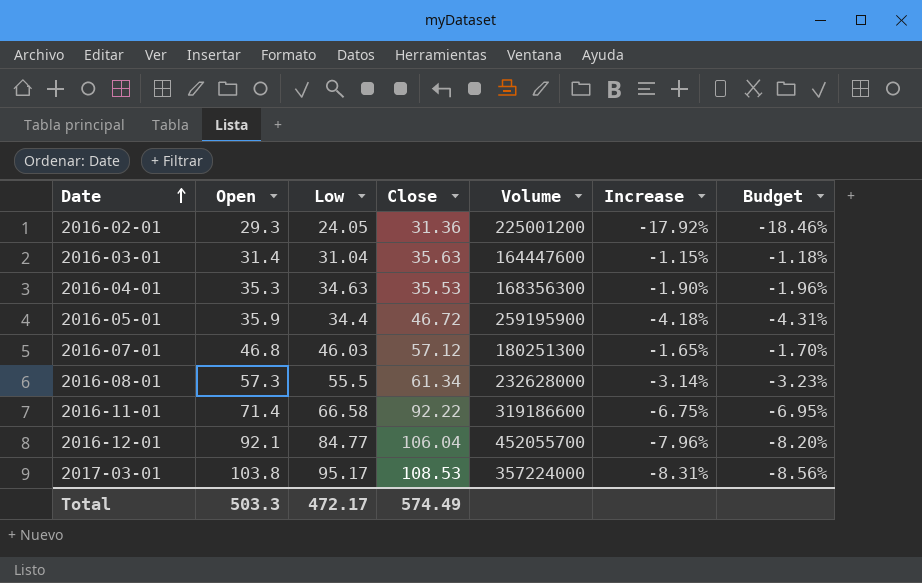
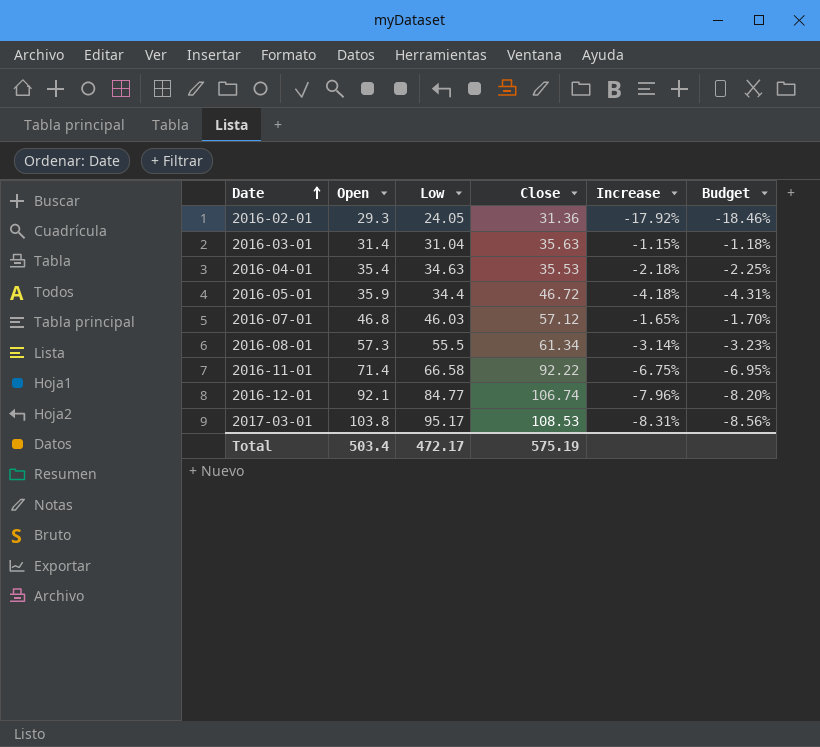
column Volume | position: 5 -> none
2016-04-01 | Open: 35.3 -> 35.4
2016-04-01 | Increase: -1.90% -> -2.18%
2016-04-01 | Budget: -1.96% -> -2.25%
2016-12-01 | Close: 106.04 -> 106.74
Total | Open: 503.3 -> 503.4
Total | Close: 574.49 -> 575.19

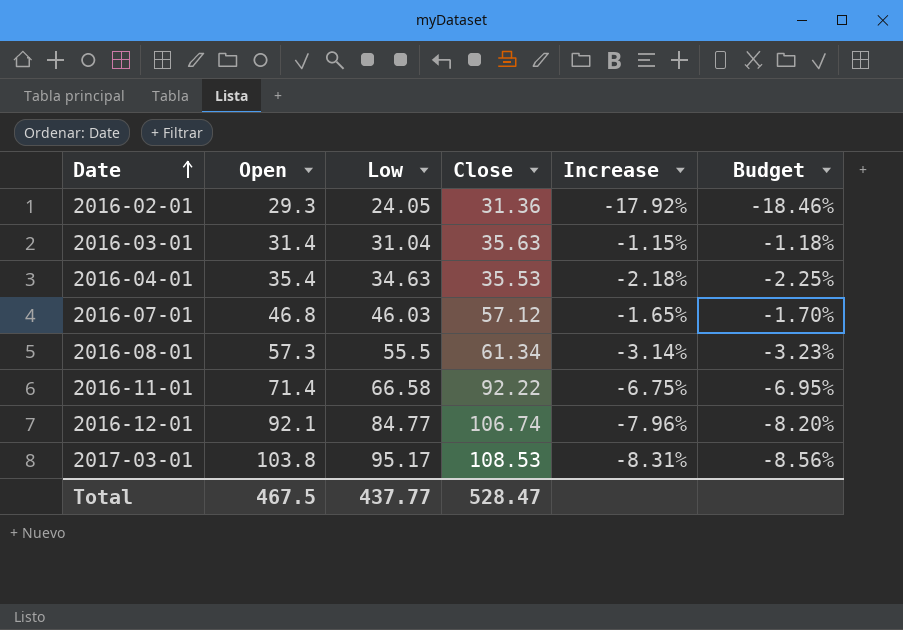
row 2016-05-01: 35.9 | 34.4 | 46.72 | -4.18% | -4.31% -> none
Total | Open: 503.4 -> 467.5
Total | Low: 472.17 -> 437.77
Total | Close: 575.19 -> 528.47

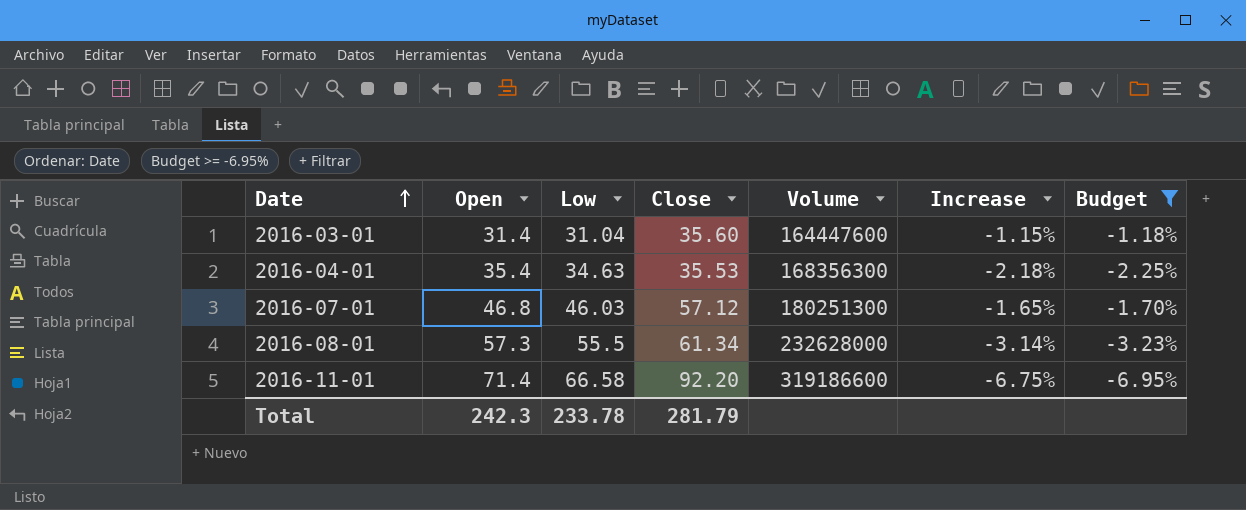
filter: none -> Budget >= -6.95%
column Volume | position: none -> 5
2016-03-01 | Close: 35.63 -> 35.60
2016-11-01 | Close: 92.22 -> 92.20
Total | Open: 467.5 -> 242.3
Total | Low: 437.77 -> 233.78
Total | Close: 528.47 -> 281.79

